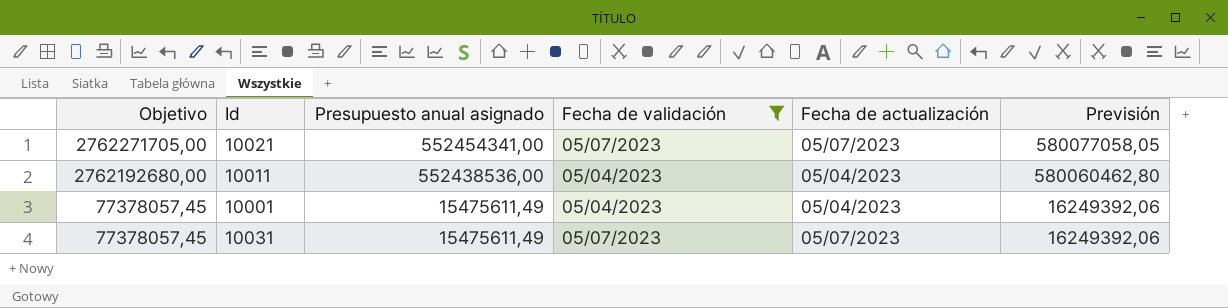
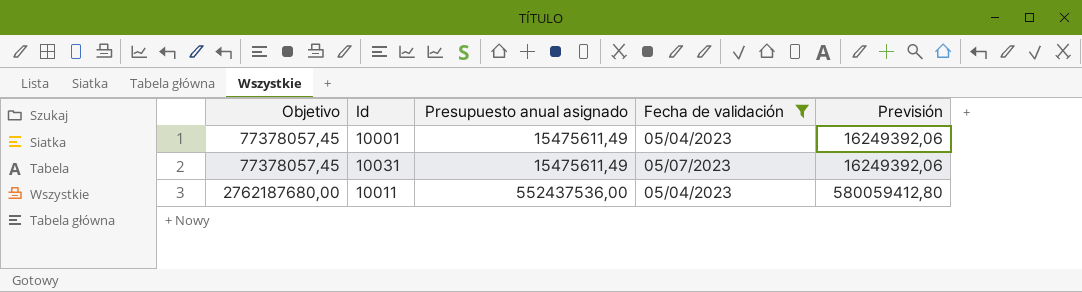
row order: Objetivo descending -> Objetivo ascending
column Fecha de actualización | position: 5 -> none
row 10021: 2762271705,00 | 552454341,00 | 05/07/2023 | 05/07/2023 | 580077058,05 -> none
10011 | Objetivo: 2762192680,00 -> 2762187680,00
10011 | Presupuesto anual asignado: 552438536,00 -> 552437536,00
10011 | Previsión: 580060462,80 -> 580059412,80

